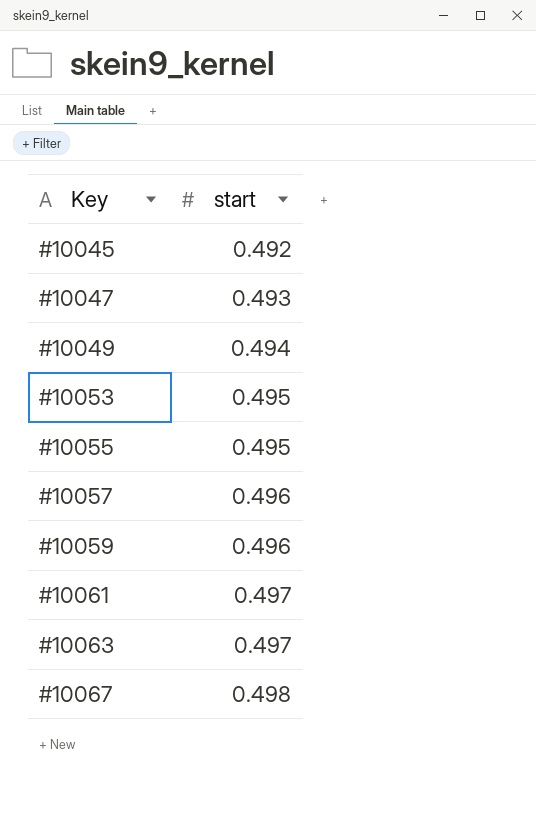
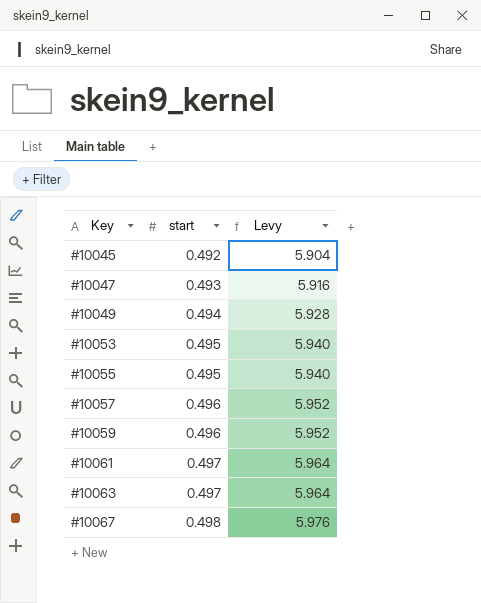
column Levy | formula: none -> [start] * 12

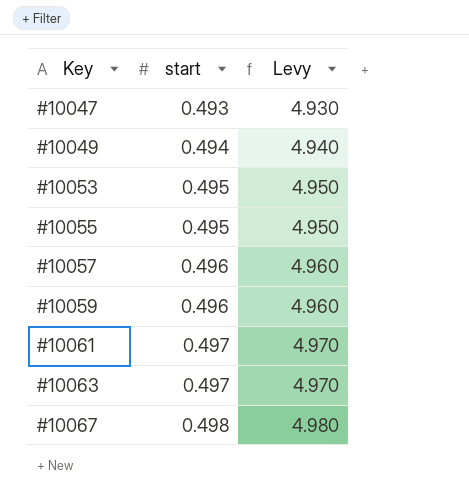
column Levy | formula: [start] * 12 -> [start] * 10
row #10045: 0.492 | 5.904 -> none

